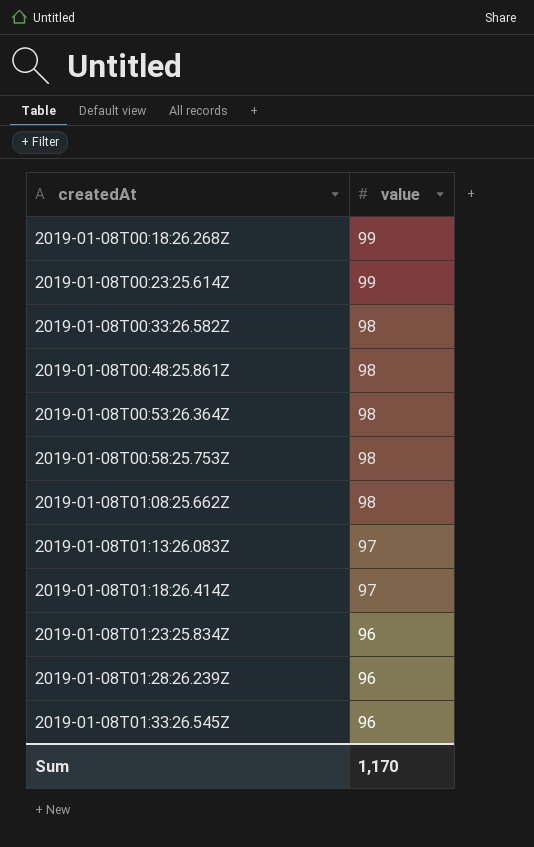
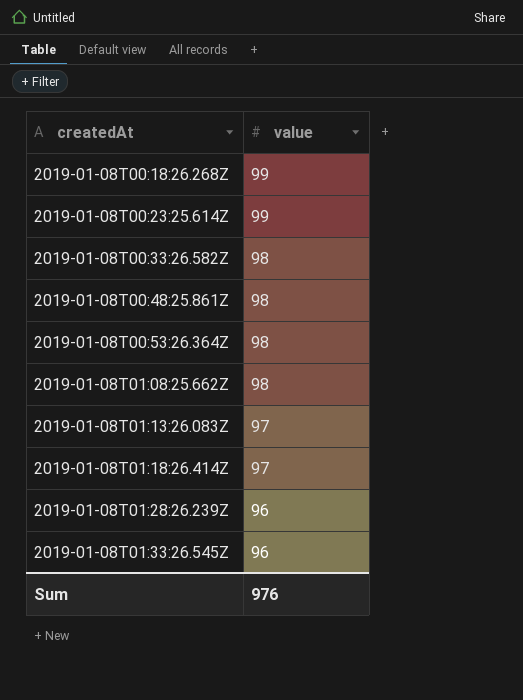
row 2019-01-08T00:58:25.753Z: 98 -> none
row 2019-01-08T01:23:25.834Z: 96 -> none
Sum | value: 1,170 -> 976

